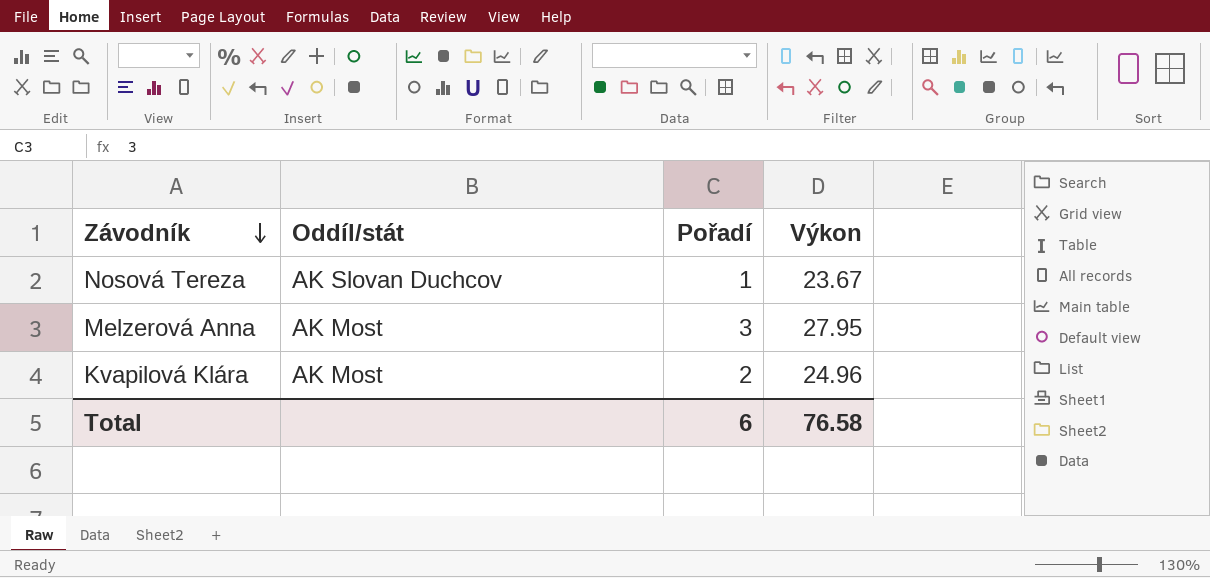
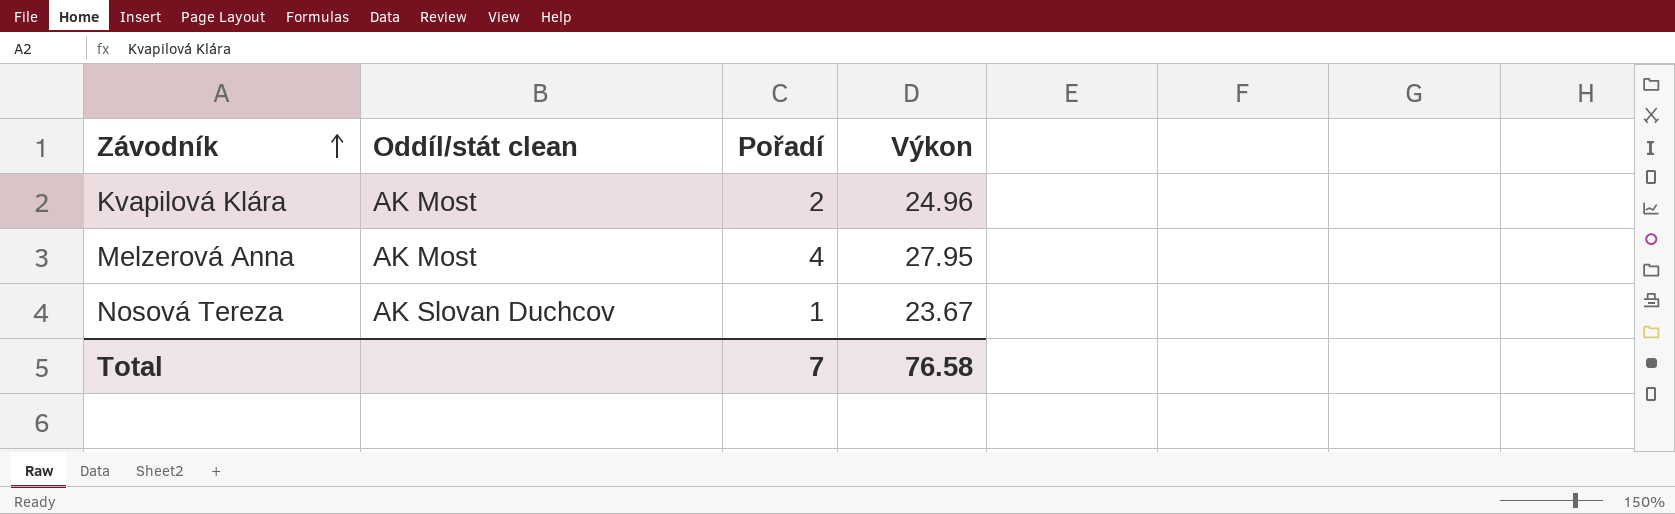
row order: Závodník descending -> Závodník ascending
column name: Oddíl/stát -> Oddíl/stát clean
Melzerová Anna | Pořadí: 3 -> 4
Total | Pořadí: 6 -> 7

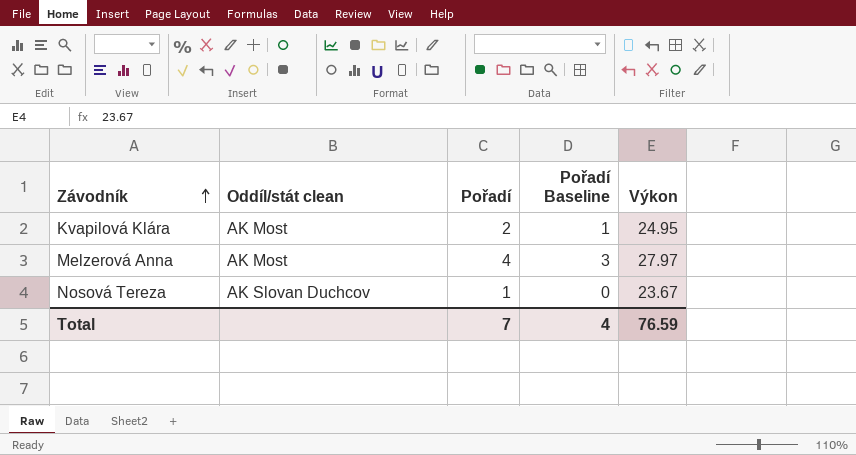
column Pořadí Baseline | formula: none -> [Pořadí] - 1
Kvapilová Klára | Výkon: 24.96 -> 24.95
Melzerová Anna | Výkon: 27.95 -> 27.97
Total | Výkon: 76.58 -> 76.59

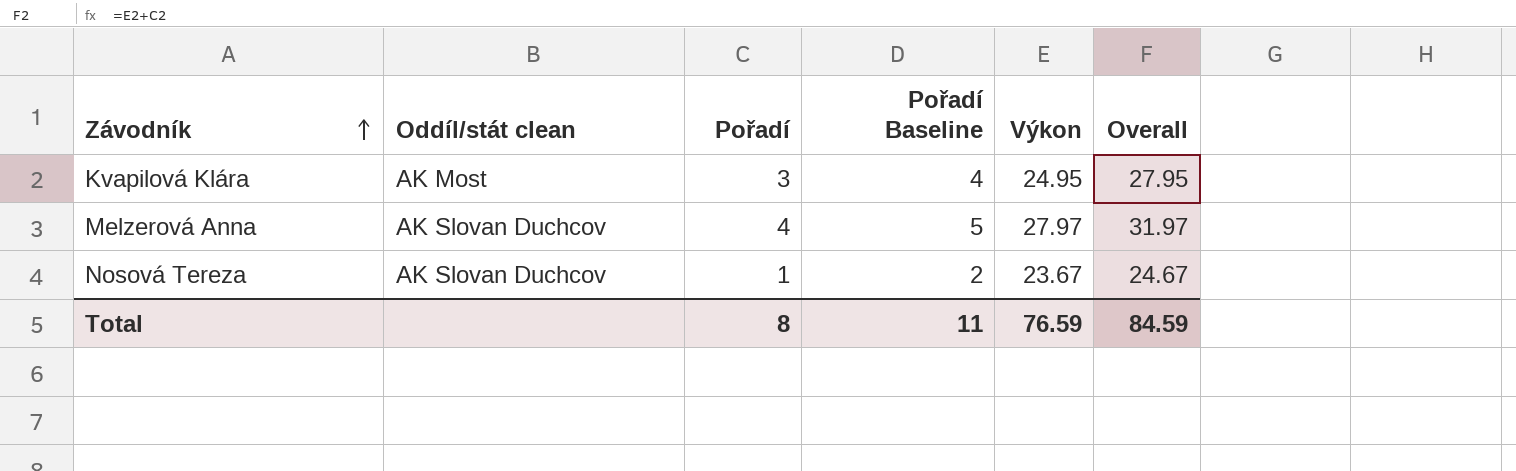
column Pořadí Baseline | formula: [Pořadí] - 1 -> [Pořadí] + 1
column Overall | formula: none -> [Pořadí] + [Výkon]
Kvapilová Klára | Pořadí: 2 -> 3
Melzerová Anna | Oddíl/stát clean: AK Most -> AK Slovan Duchcov
Total | Pořadí: 7 -> 8
Total | Pořadí Baseline: 4 -> 11

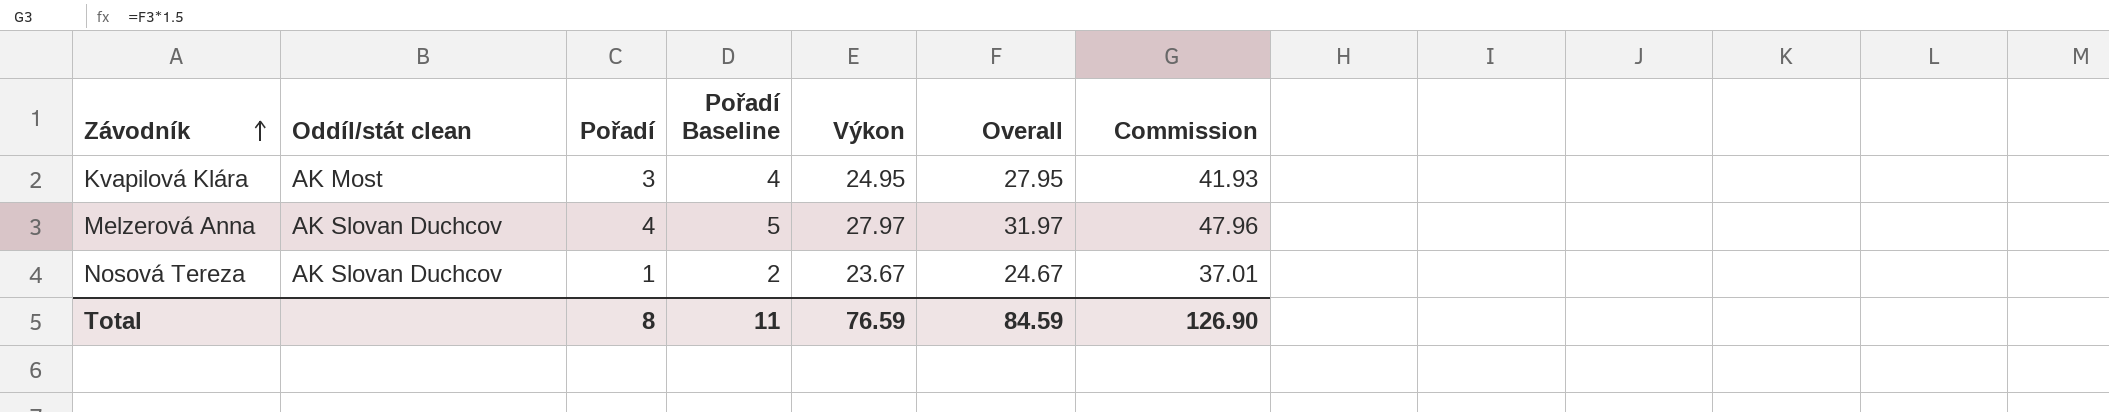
column Commission | formula: none -> [Overall] * 1.5

